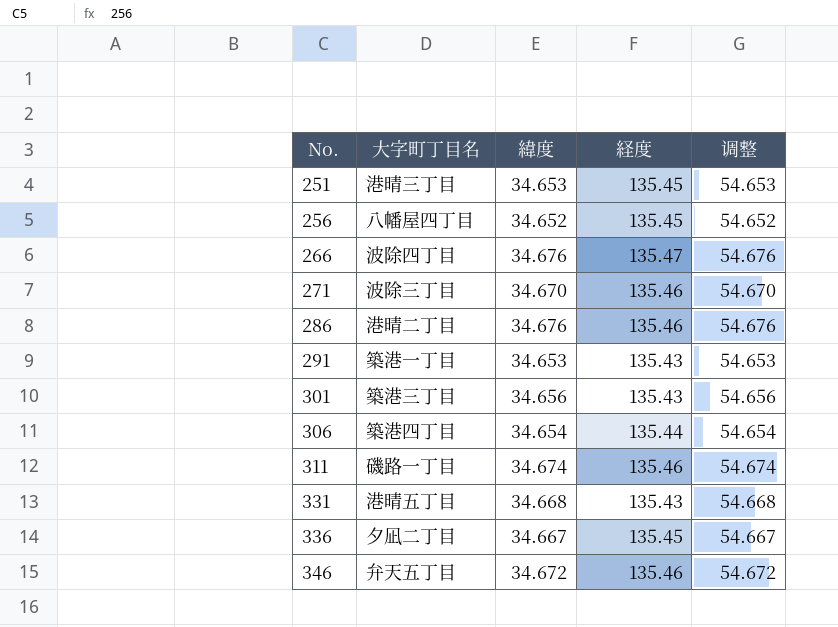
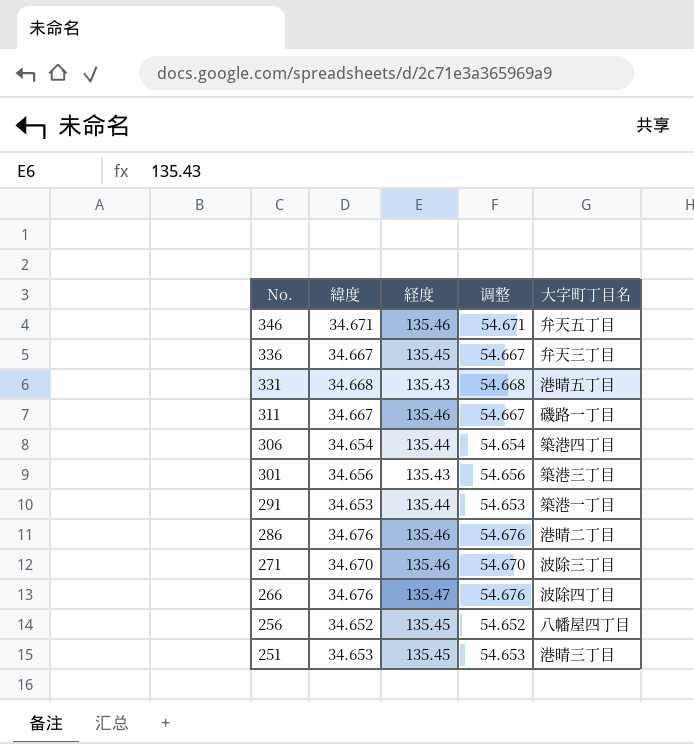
row order: No. ascending -> No. descending
column 大字町丁目名 | position: 2 -> 5
346 | 緯度: 34.672 -> 34.671
346 | 调整: 54.672 -> 54.671
336 | 大字町丁目名: 夕凪二丁目 -> 弁天三丁目
311 | 緯度: 34.674 -> 34.667
311 | 调整: 54.674 -> 54.667
291 | 経度: 135.43 -> 135.44

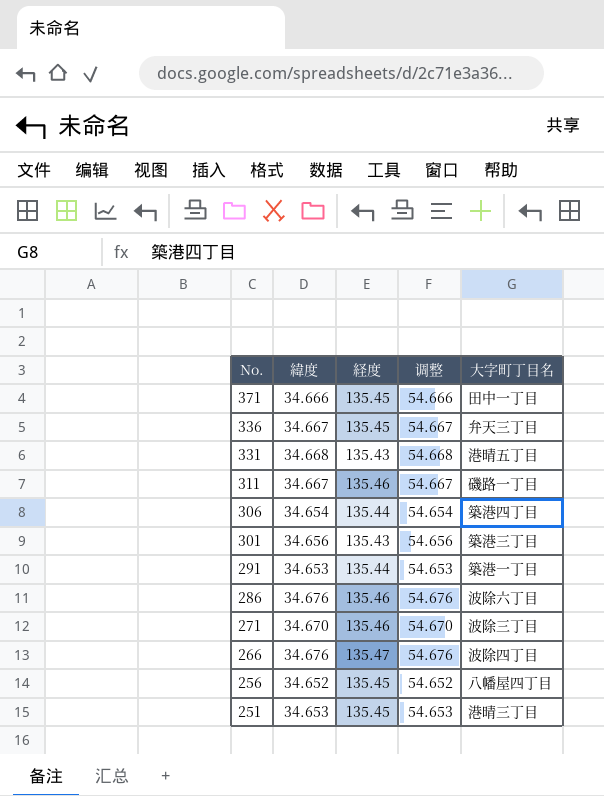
row 346: 34.671 | 135.46 | 54.671 | 弁天五丁目 -> none
row 371: none -> 34.666 | 135.45 | 54.666 | 田中一丁目
286 | 大字町丁目名: 港晴二丁目 -> 波除六丁目

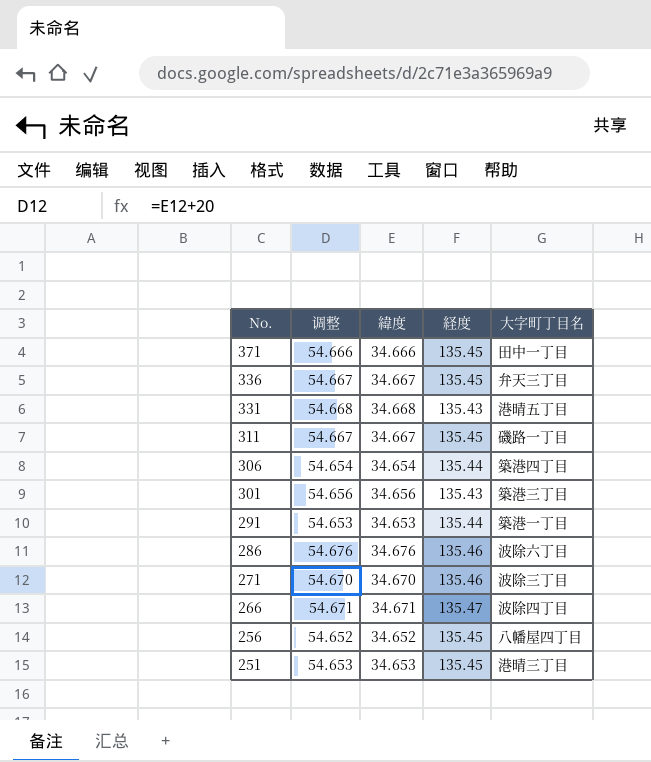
column 调整 | position: 4 -> 2
311 | 経度: 135.46 -> 135.45
266 | 调整: 54.676 -> 54.671
266 | 緯度: 34.676 -> 34.671

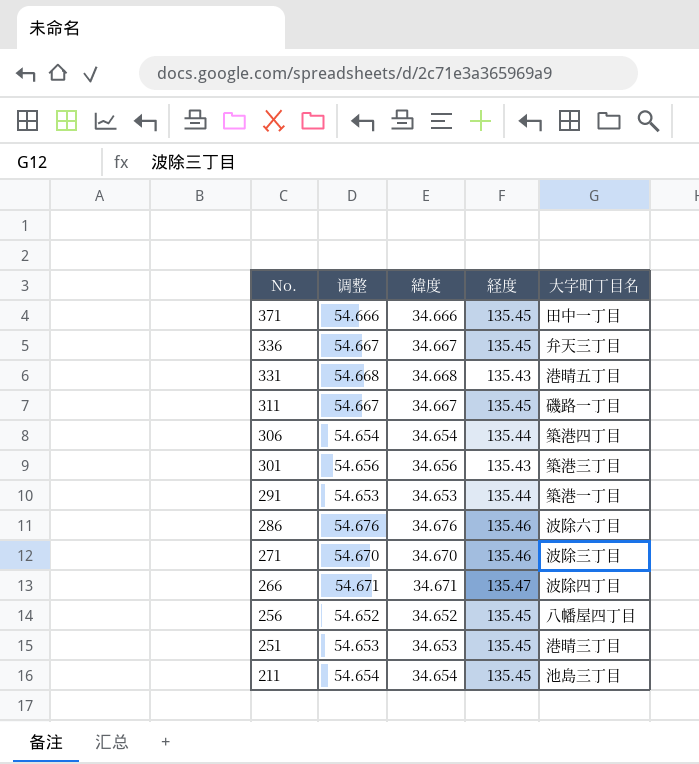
row 211: none -> 54.654 | 34.654 | 135.45 | 池島三丁目

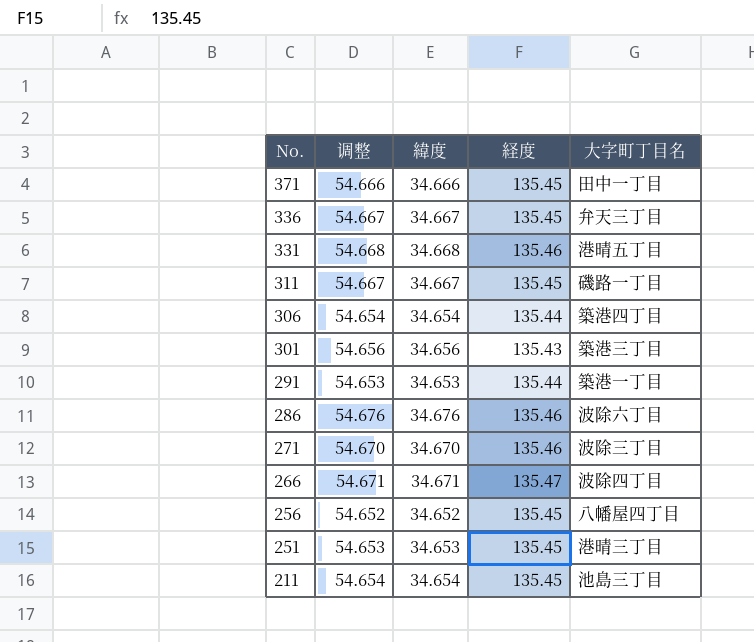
331 | 経度: 135.43 -> 135.46

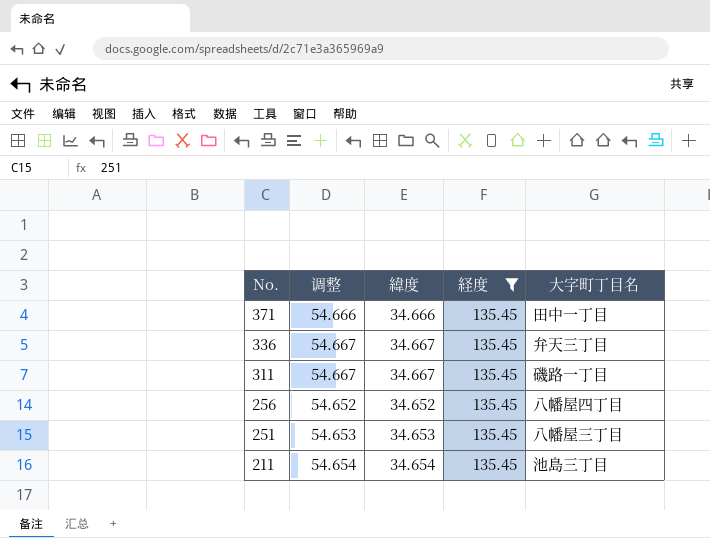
filter: none -> 経度 = 135.45
251 | 大字町丁目名: 港晴三丁目 -> 八幡屋三丁目

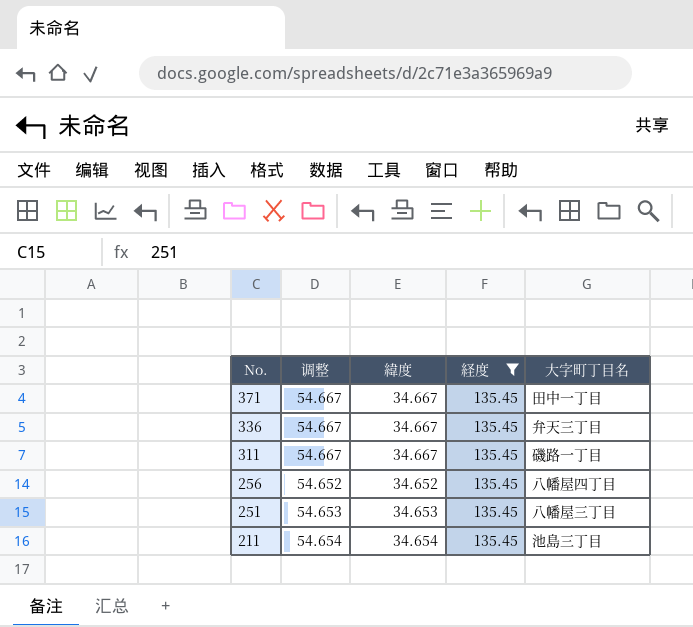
371 | 调整: 54.666 -> 54.667
371 | 緯度: 34.666 -> 34.667

